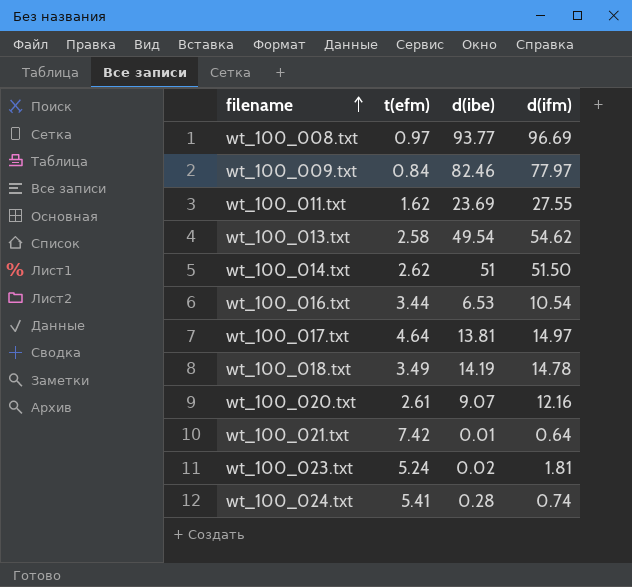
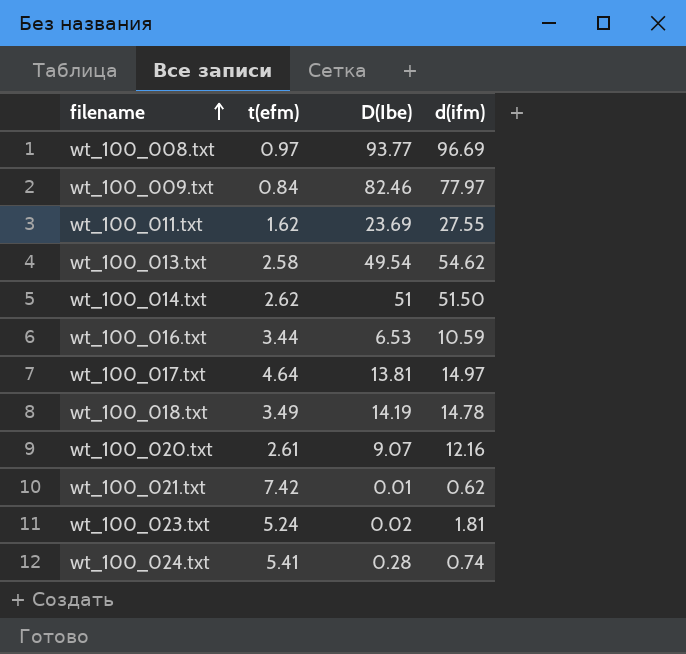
column name: d(ibe) -> D(Ibe)
wt_100_016.txt | d(ifm): 10.54 -> 10.59
wt_100_021.txt | d(ifm): 0.64 -> 0.62

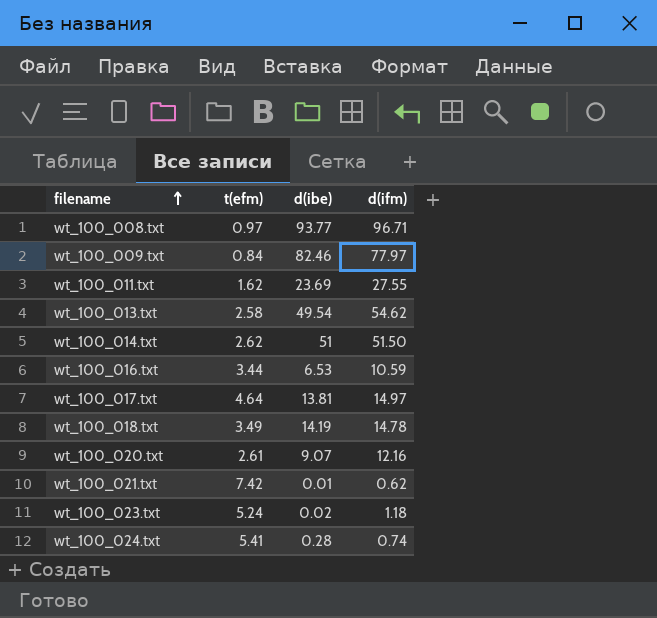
column name: D(Ibe) -> d(ibe)
wt_100_008.txt | d(ifm): 96.69 -> 96.71
wt_100_023.txt | d(ifm): 1.81 -> 1.18

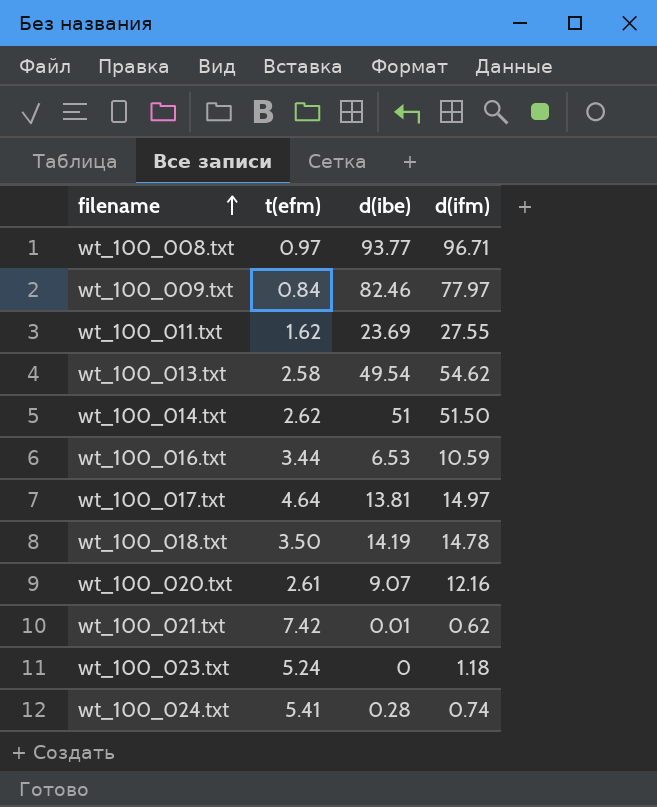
wt_100_018.txt | t(efm): 3.49 -> 3.50
wt_100_023.txt | d(ibe): 0.02 -> 0

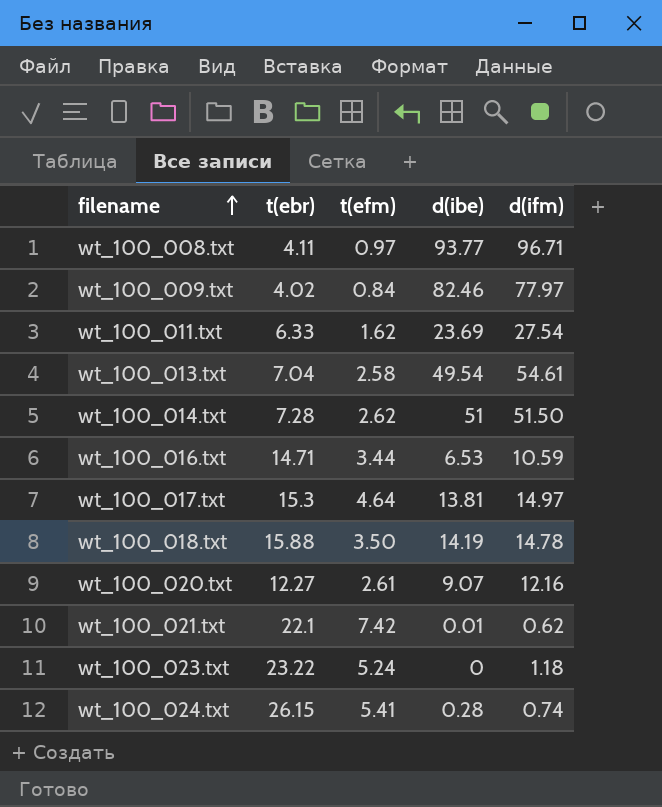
column t(ebr) | position: none -> 2
wt_100_011.txt | d(ifm): 27.55 -> 27.54
wt_100_013.txt | d(ifm): 54.62 -> 54.61

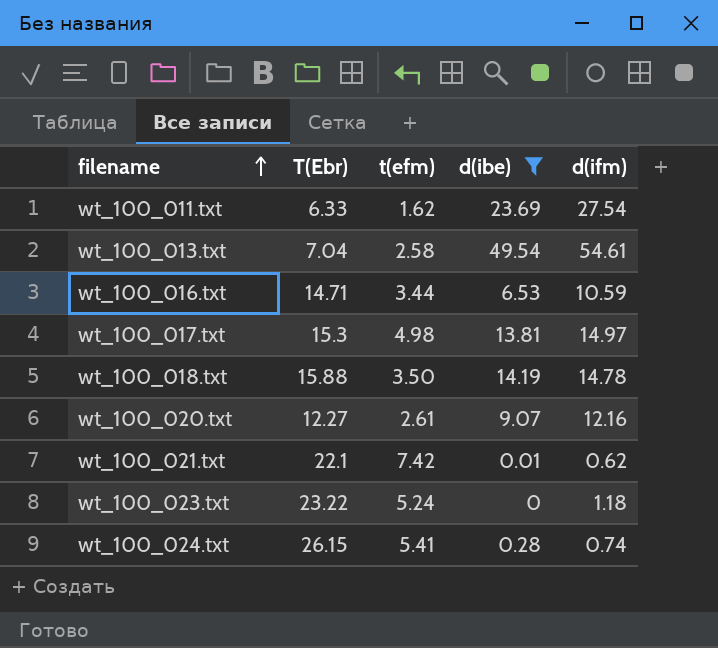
filter: none -> d(ibe) <= 49.54
column name: t(ebr) -> T(Ebr)
wt_100_017.txt | t(efm): 4.64 -> 4.98

